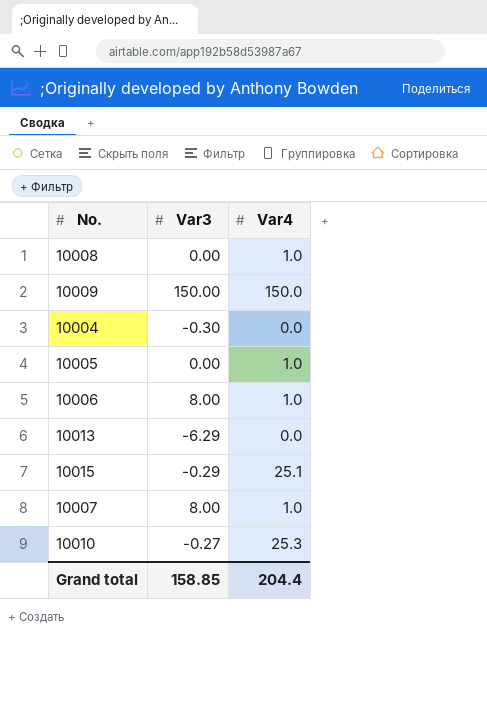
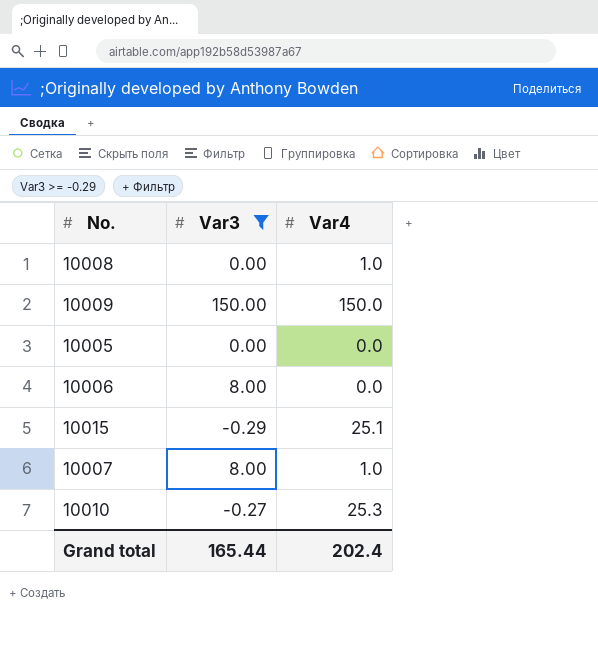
filter: none -> Var3 >= -0.29
10005 | Var4: 1.0 -> 0.0
10006 | Var4: 1.0 -> 0.0
Grand total | Var3: 158.85 -> 165.44
Grand total | Var4: 204.4 -> 202.4

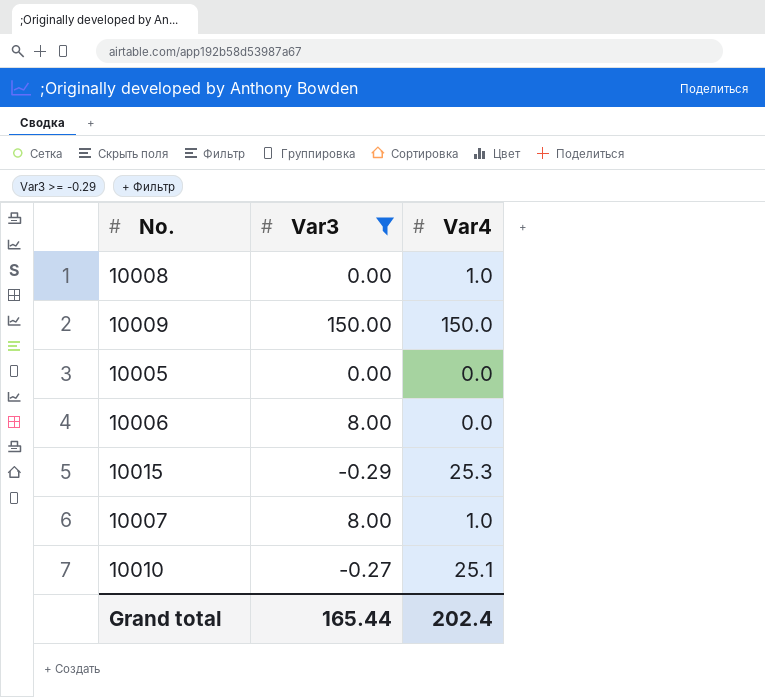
10015 | Var4: 25.1 -> 25.3
10010 | Var4: 25.3 -> 25.1

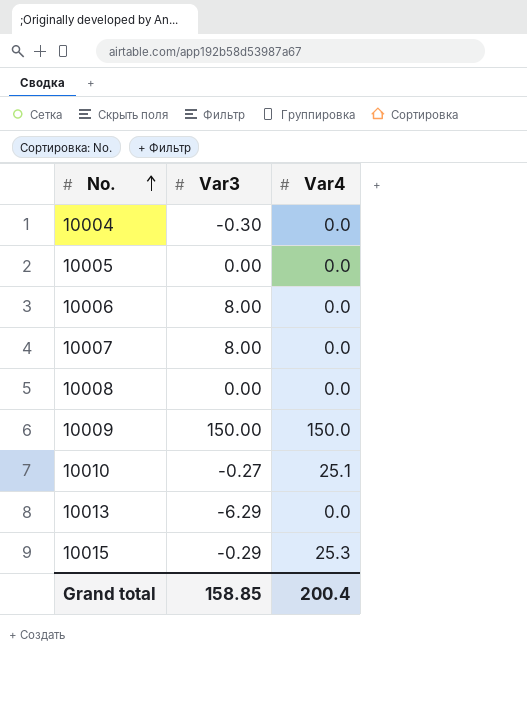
filter: Var3 >= -0.29 -> none
row order: none -> No. ascending
10007 | Var4: 1.0 -> 0.0
10008 | Var4: 1.0 -> 0.0
Grand total | Var3: 165.44 -> 158.85
Grand total | Var4: 202.4 -> 200.4

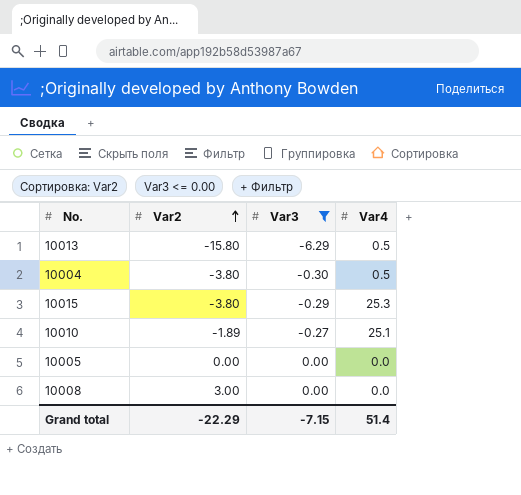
filter: none -> Var3 <= 0.00
row order: No. ascending -> Var2 ascending
column Var2 | position: none -> 2
10013 | Var4: 0.0 -> 0.5
10004 | Var4: 0.0 -> 0.5
Grand total | Var3: 158.85 -> -7.15
Grand total | Var4: 200.4 -> 51.4

